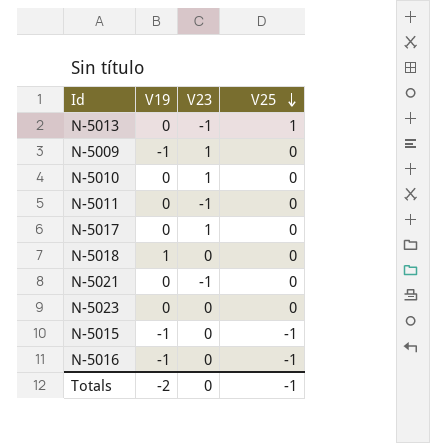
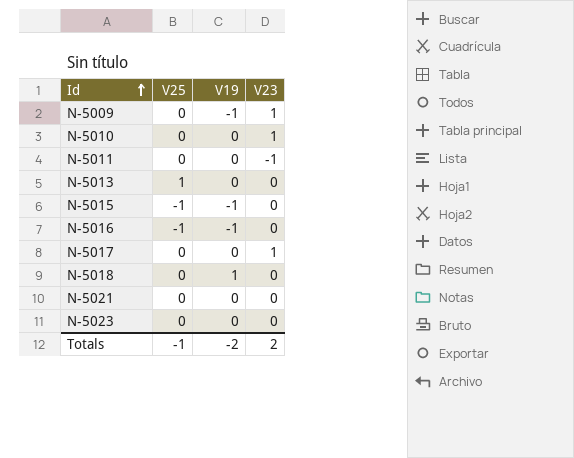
row order: V25 descending -> Id ascending
column V25 | position: 4 -> 2
N-5013 | V23: -1 -> 0
N-5021 | V23: -1 -> 0
Totals | V23: 0 -> 2

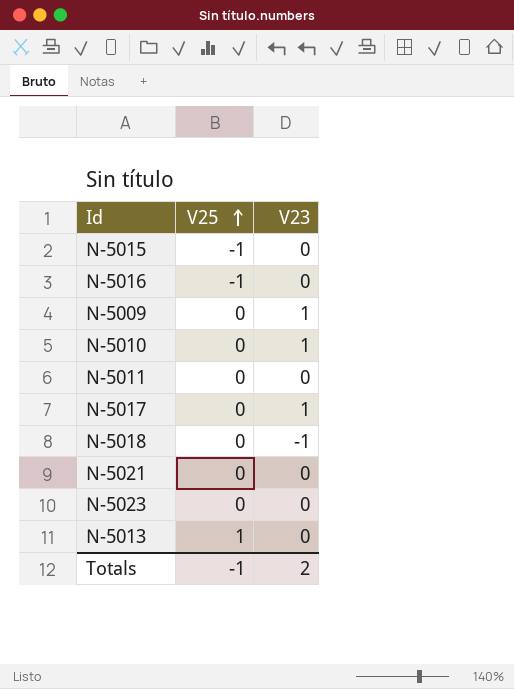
row order: Id ascending -> V25 ascending
column V19 | position: 3 -> none
N-5011 | V23: -1 -> 0
N-5018 | V23: 0 -> -1

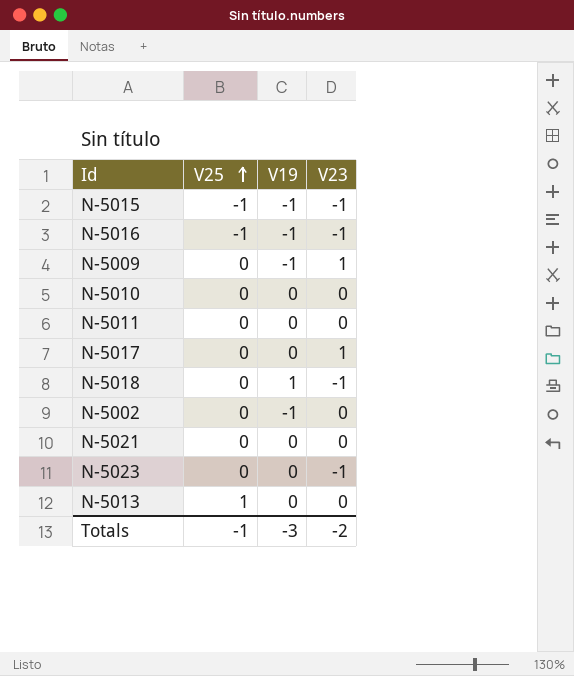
column V19 | position: none -> 3
N-5015 | V23: 0 -> -1
N-5016 | V23: 0 -> -1
N-5010 | V23: 1 -> 0
row N-5002: none -> 0 | -1 | 0
N-5023 | V23: 0 -> -1
Totals | V23: 2 -> -2

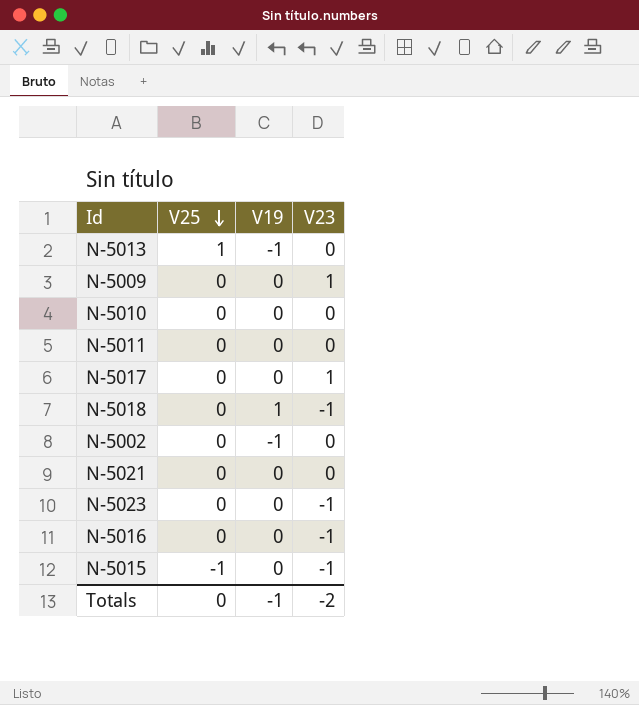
row order: V25 ascending -> V25 descending
N-5013 | V19: 0 -> -1
N-5009 | V19: -1 -> 0
N-5016 | V25: -1 -> 0
N-5016 | V19: -1 -> 0
N-5015 | V19: -1 -> 0
Totals | V25: -1 -> 0
Totals | V19: -3 -> -1

